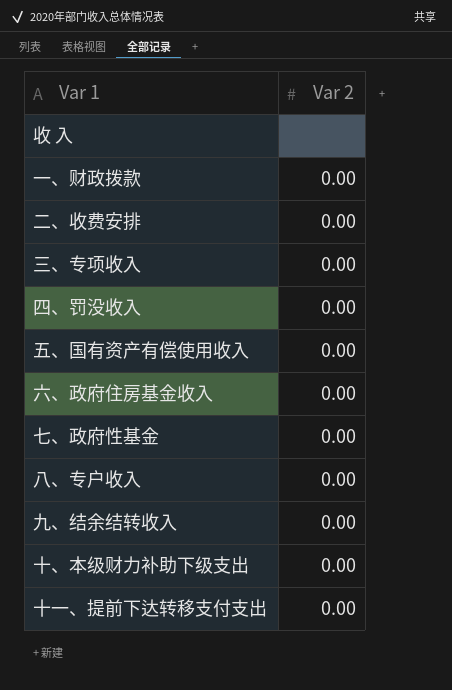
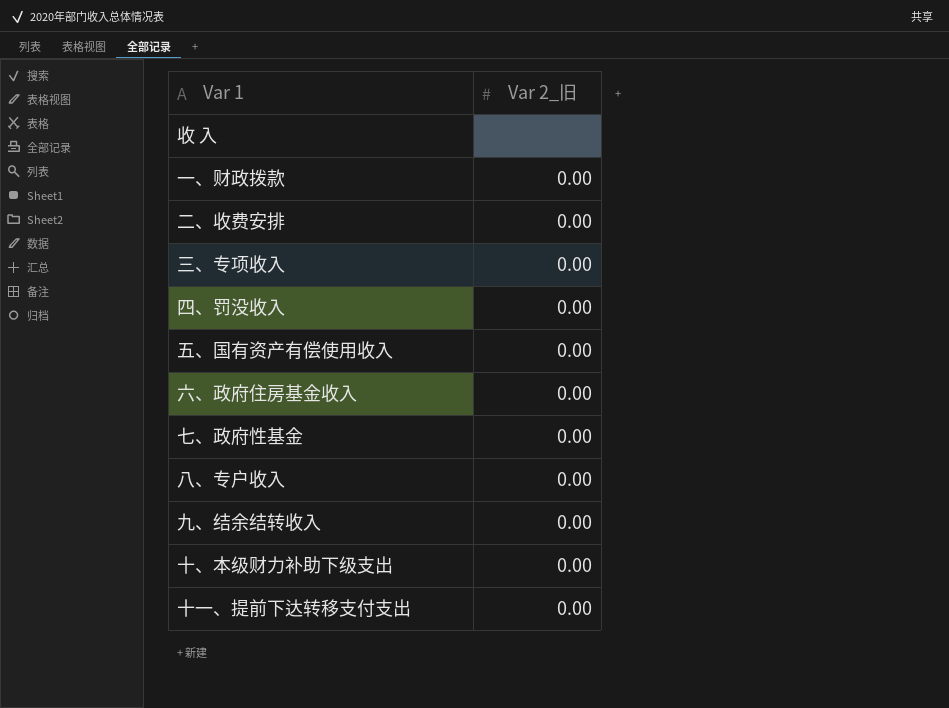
column name: Var 2 -> Var 2_旧

